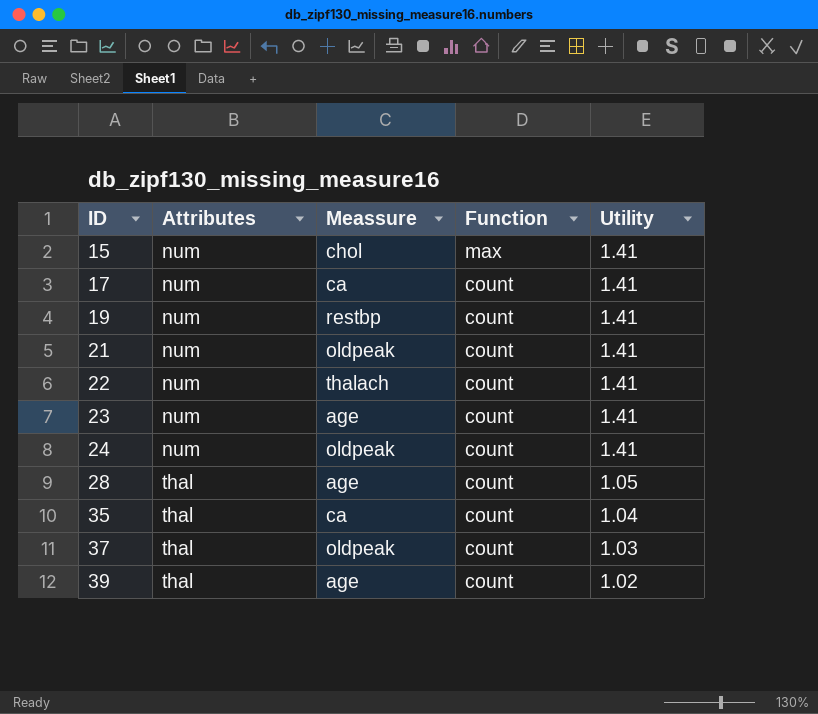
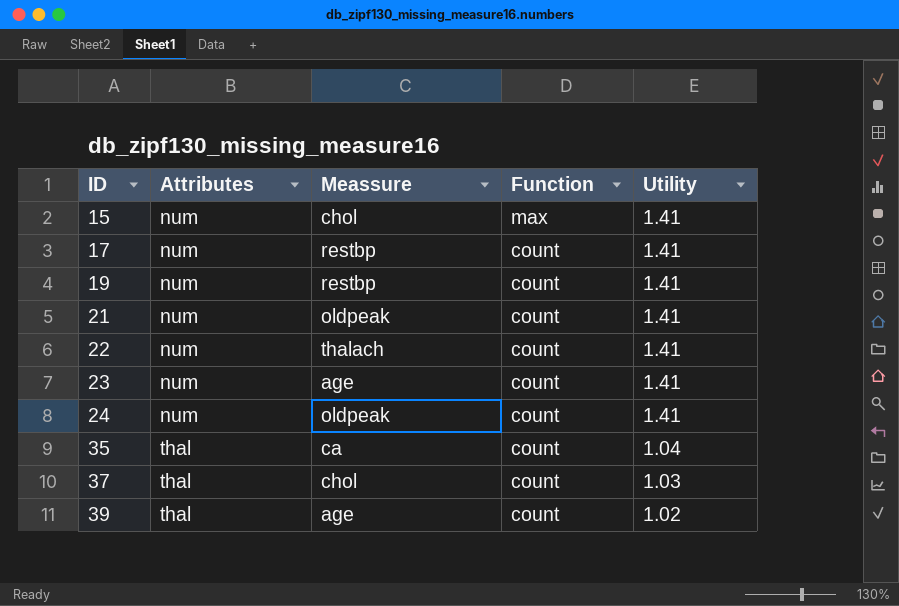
row 28: thal | age | count | 1.05 -> none
17 | Meassure: ca -> restbp
37 | Meassure: oldpeak -> chol

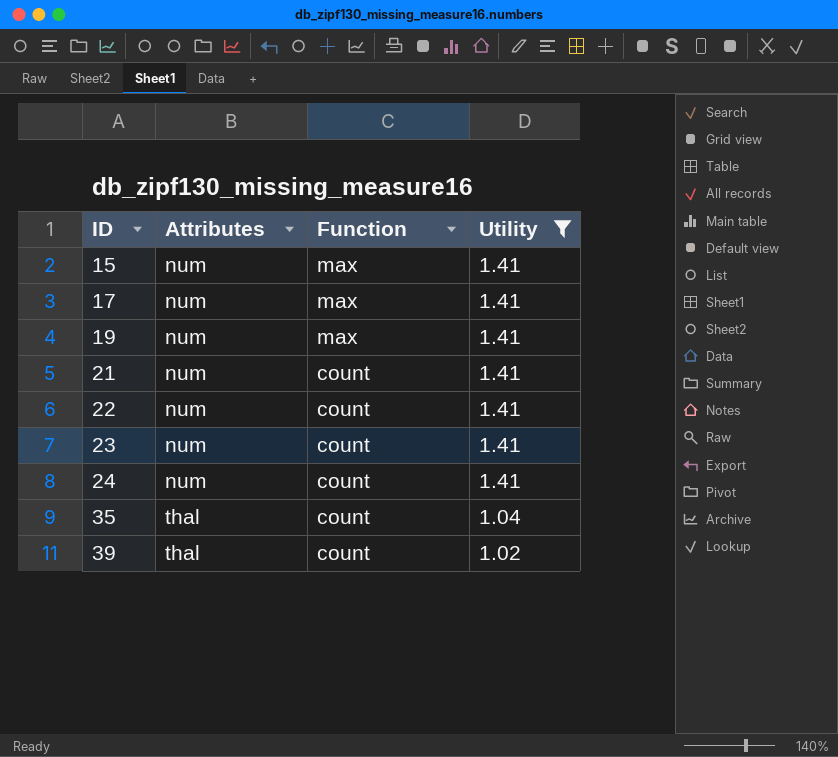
filter: none -> Utility != 1.03
column Meassure | position: 3 -> none
17 | Function: count -> max
19 | Function: count -> max

